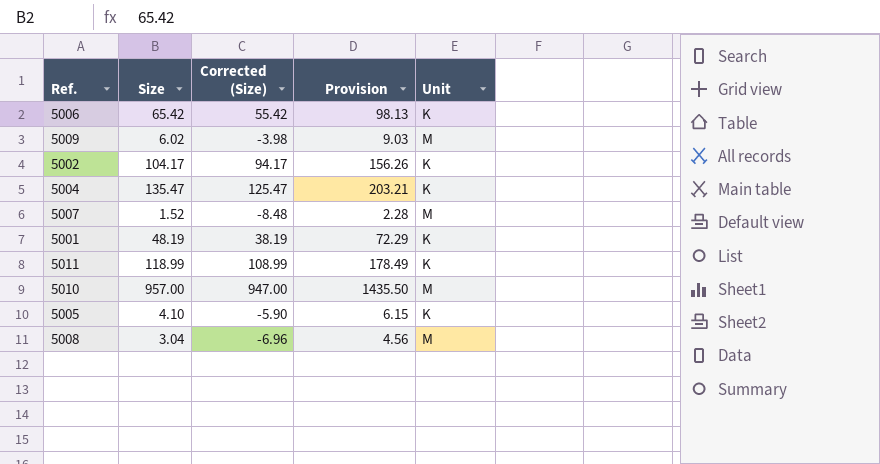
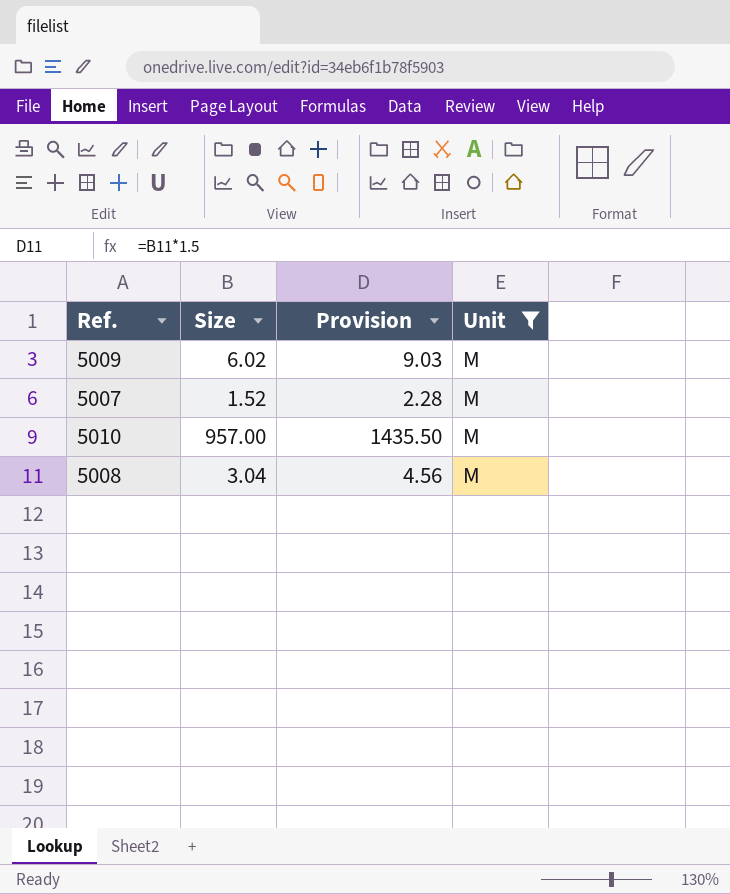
filter: none -> Unit = M
column Corrected (Size) | formula: [Size] - 10 -> none

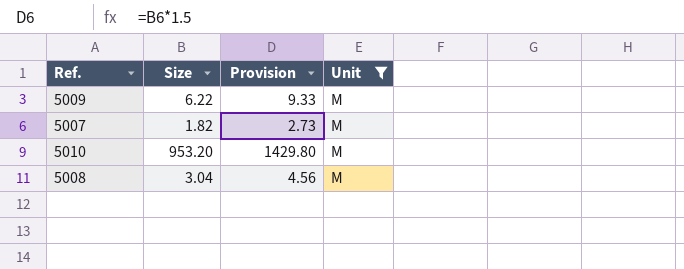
5009 | Size: 6.02 -> 6.22
5009 | Provision: 9.03 -> 9.33
5007 | Size: 1.52 -> 1.82
5007 | Provision: 2.28 -> 2.73
5010 | Size: 957.00 -> 953.20
5010 | Provision: 1435.50 -> 1429.80

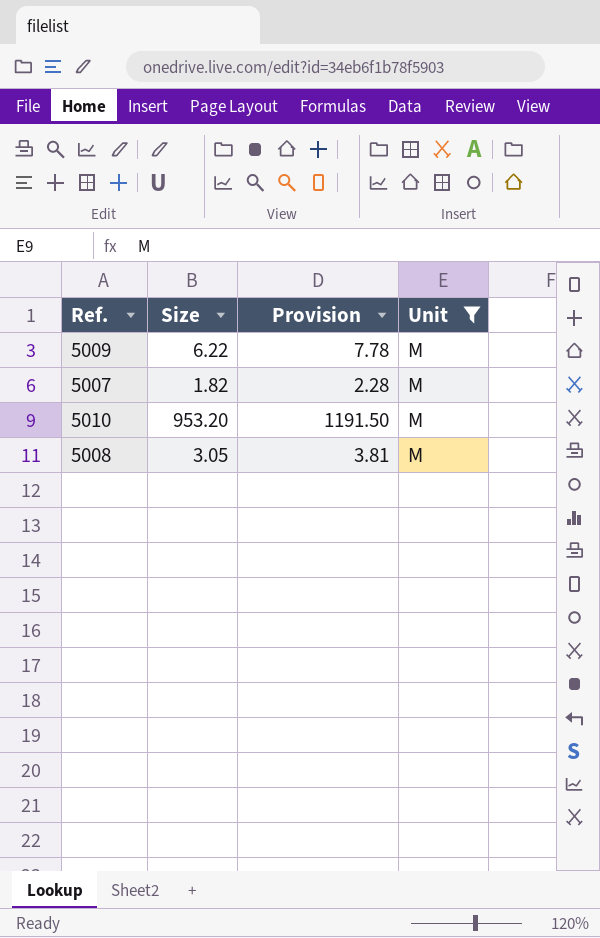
column Provision | formula: [Size] * 1.5 -> [Size] * 1.25
5008 | Size: 3.04 -> 3.05

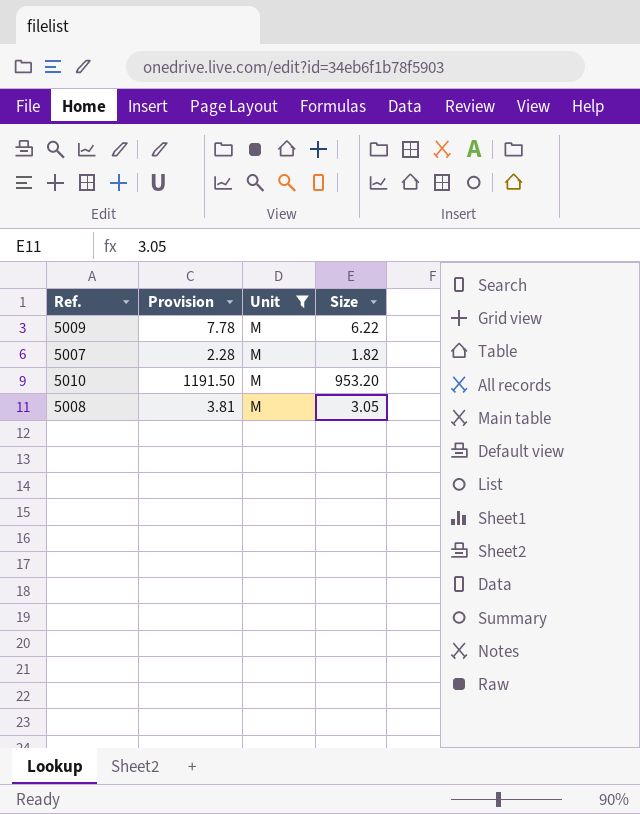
column Size | position: 2 -> 4

